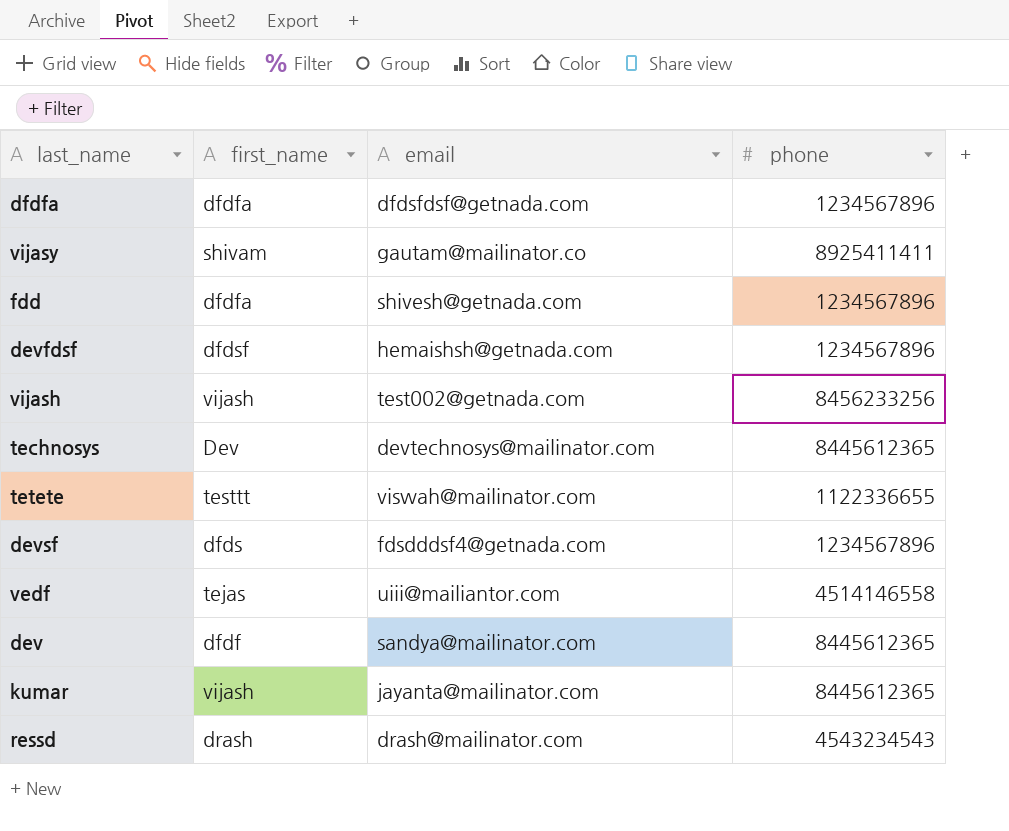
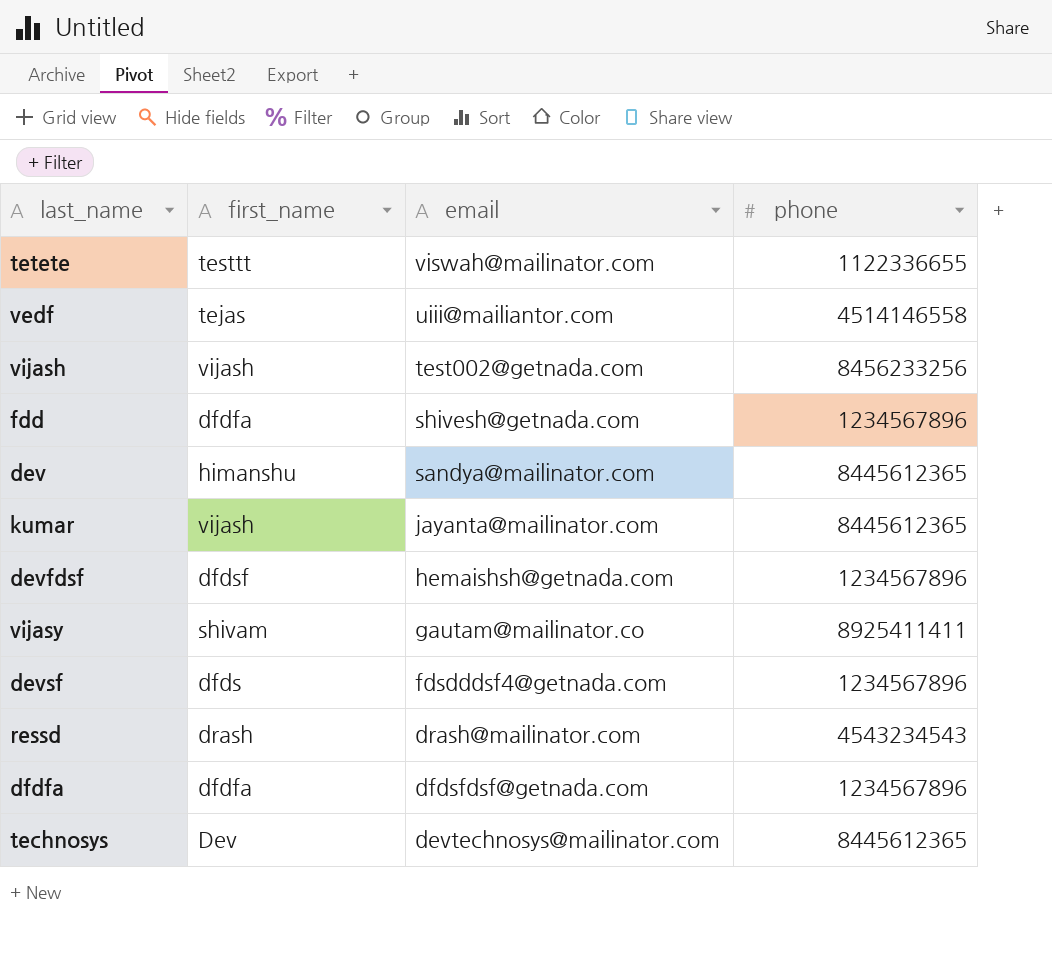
row order: none -> email descending
dev | first_name: dfdf -> himanshu

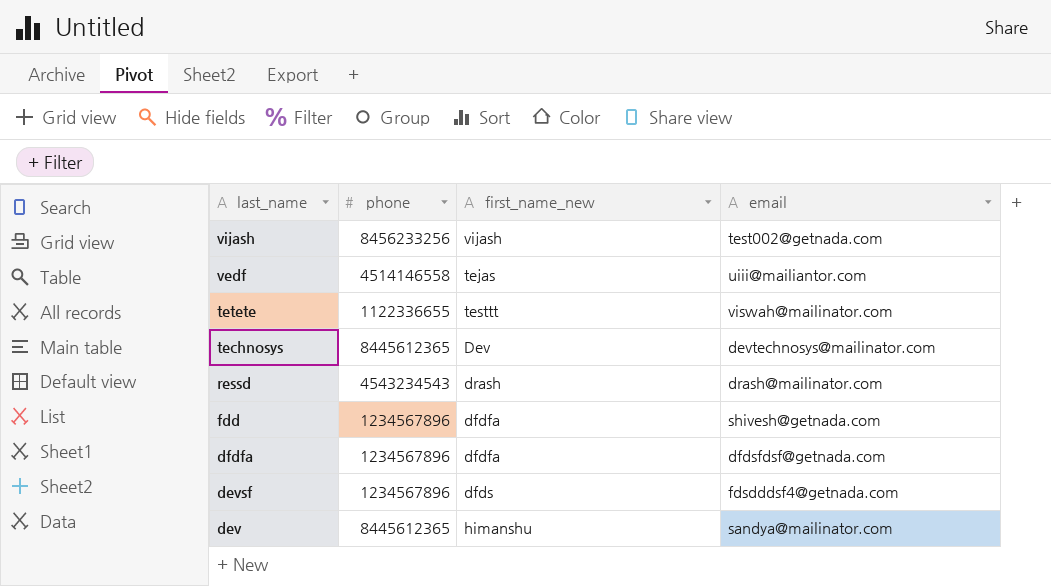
row order: email descending -> last_name descending
column phone | position: 4 -> 2
column name: first_name -> first_name_new
row kumar: vijash | jayanta@mailinator.com | 8445612365 -> none
row devfdsf: dfdsf | hemaishsh@getnada.com | 1234567896 -> none
row vijasy: shivam | gautam@mailinator.co | 8925411411 -> none

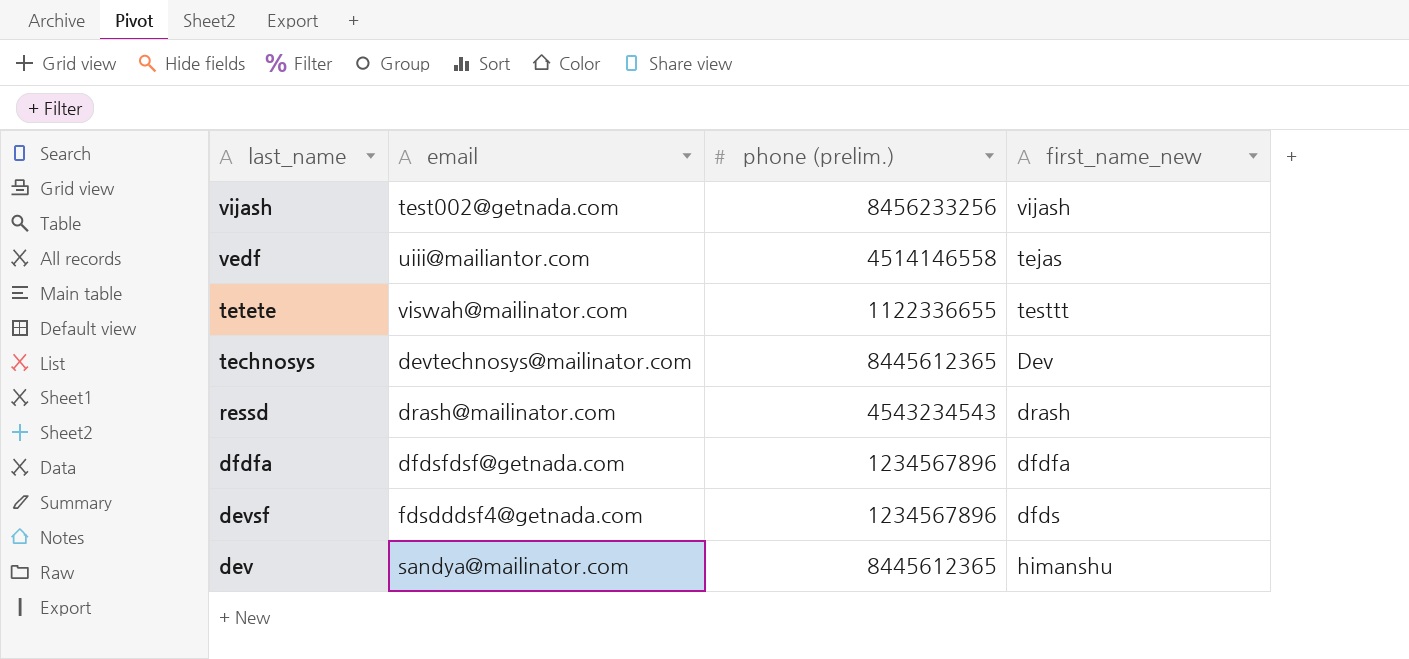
column email | position: 4 -> 2
column name: phone -> phone (prelim.)
row fdd: 1234567896 | dfdfa | shivesh@getnada.com -> none

